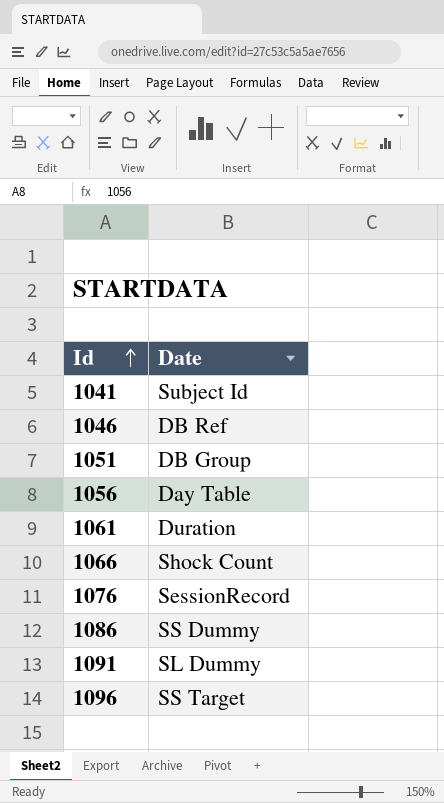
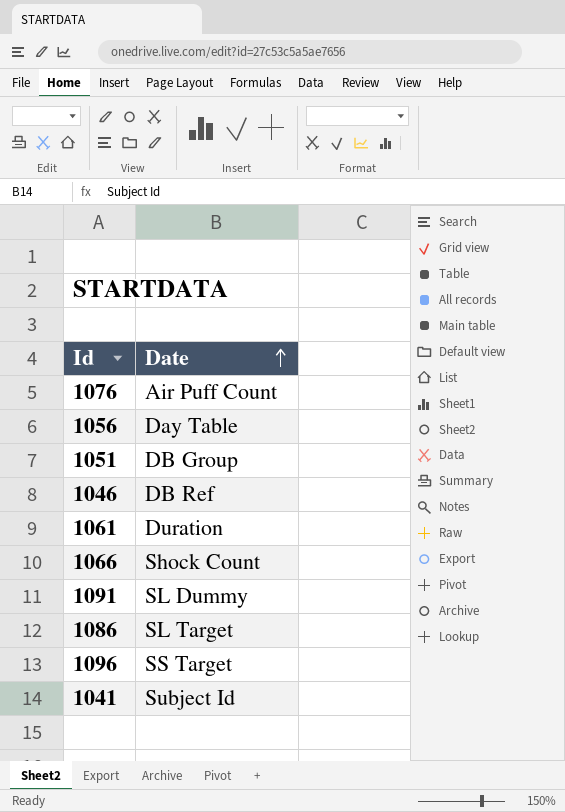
row order: Id ascending -> Date ascending
1076 | Date: SessionRecord -> Air Puff Count
1086 | Date: SS Dummy -> SL Target

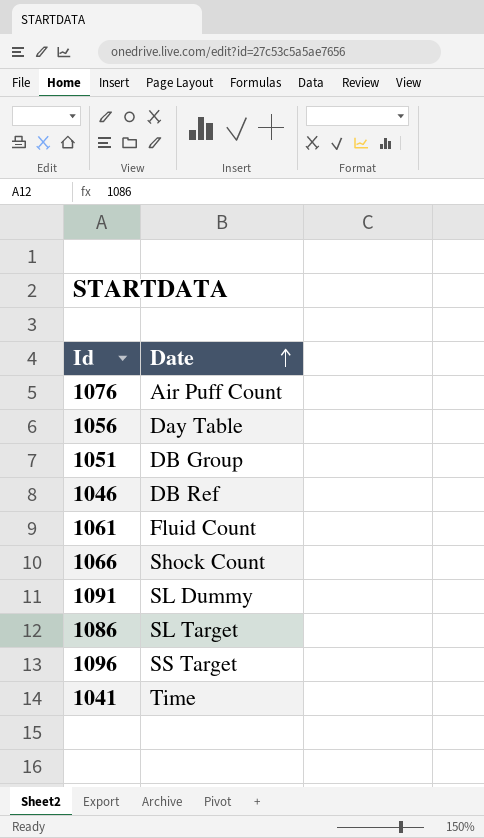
1061 | Date: Duration -> Fluid Count
1041 | Date: Subject Id -> Time

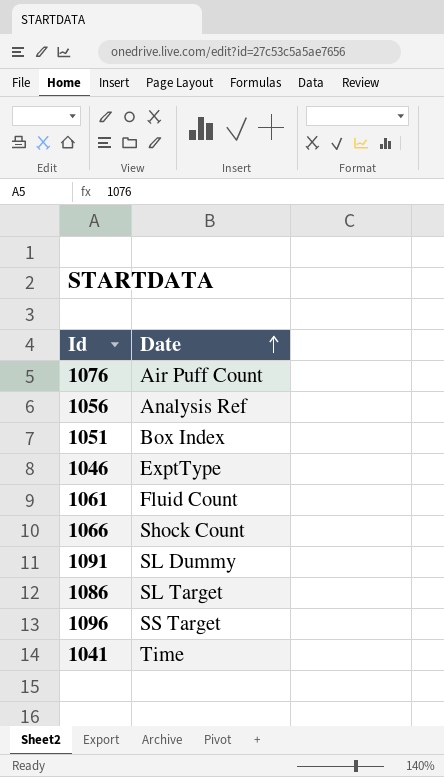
1056 | Date: Day Table -> Analysis Ref
1051 | Date: DB Group -> Box Index
1046 | Date: DB Ref -> ExptType

